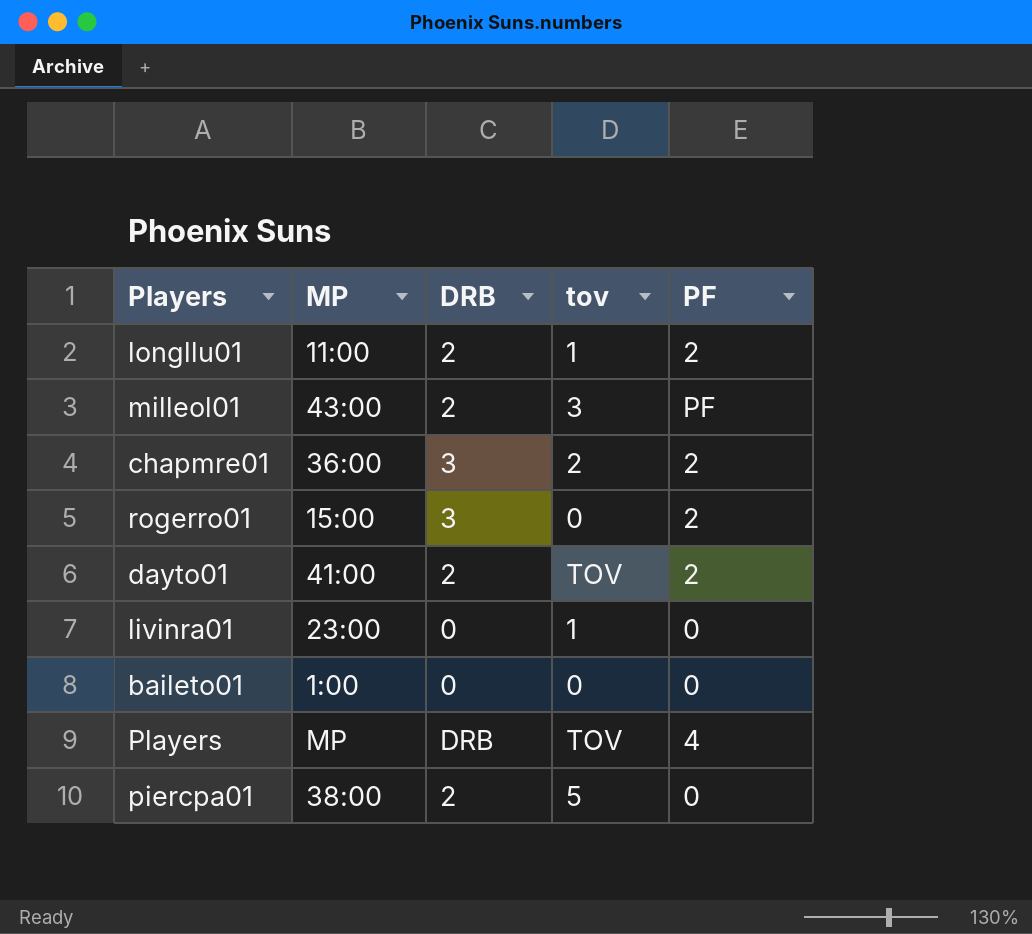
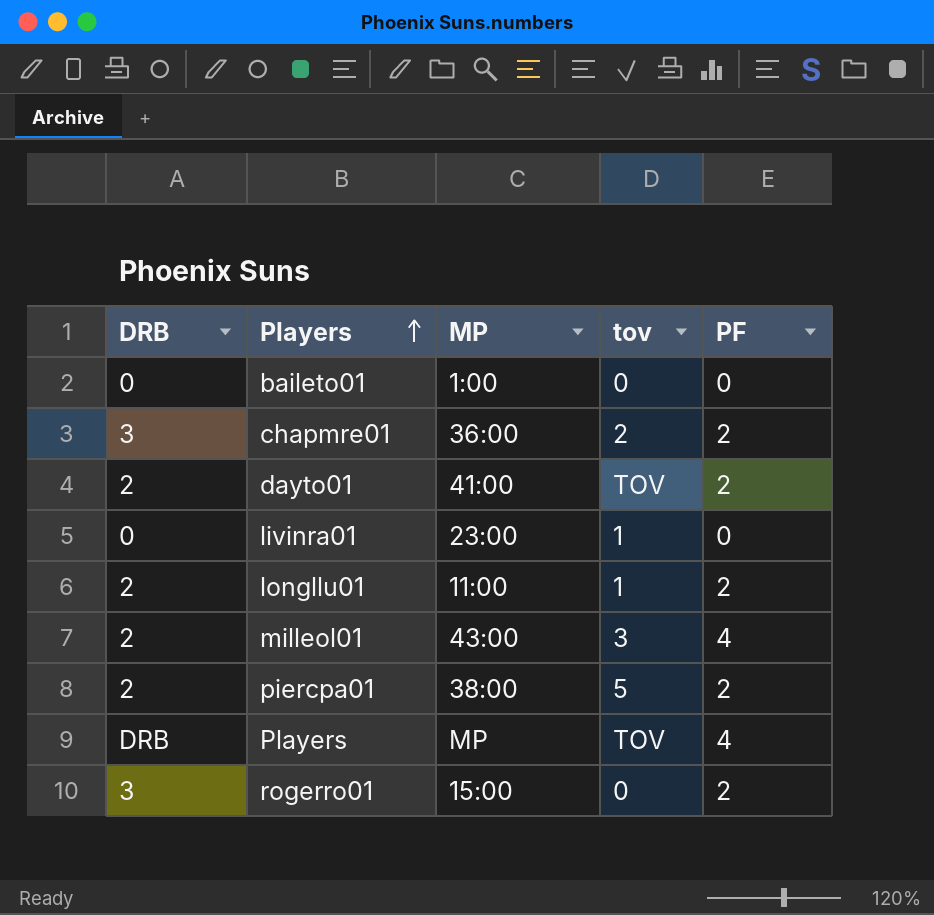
row order: none -> Players ascending
column DRB | position: 3 -> 1
milleol01 | PF: PF -> 4
piercpa01 | PF: 0 -> 2

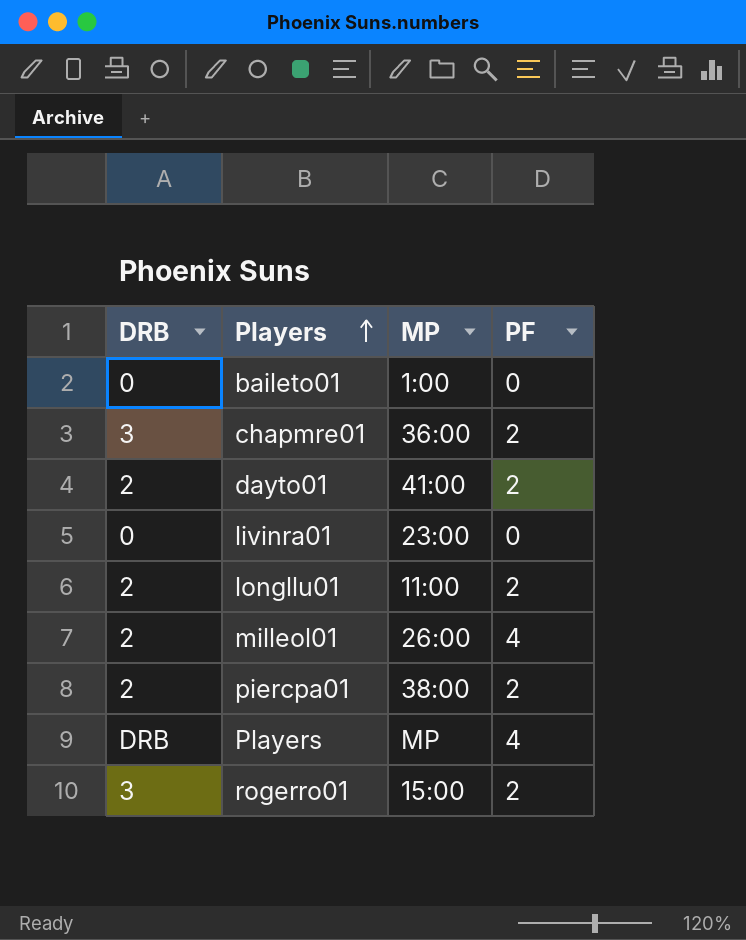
column tov | position: 4 -> none
milleol01 | MP: 43:00 -> 26:00

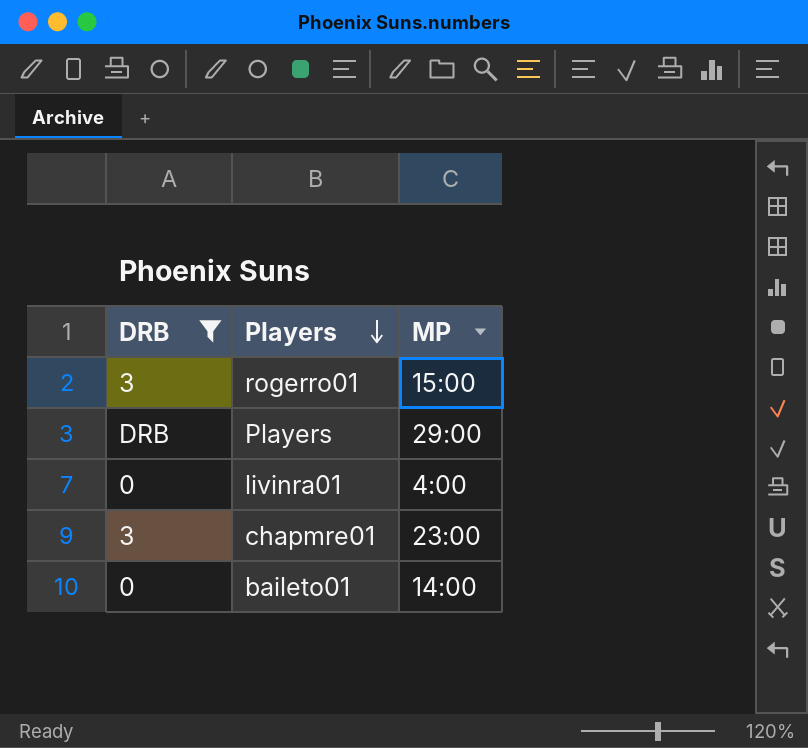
filter: none -> DRB != 2
row order: Players ascending -> Players descending
column PF | position: 4 -> none
Players | MP: MP -> 29:00
livinra01 | MP: 23:00 -> 4:00
chapmre01 | MP: 36:00 -> 23:00
baileto01 | MP: 1:00 -> 14:00

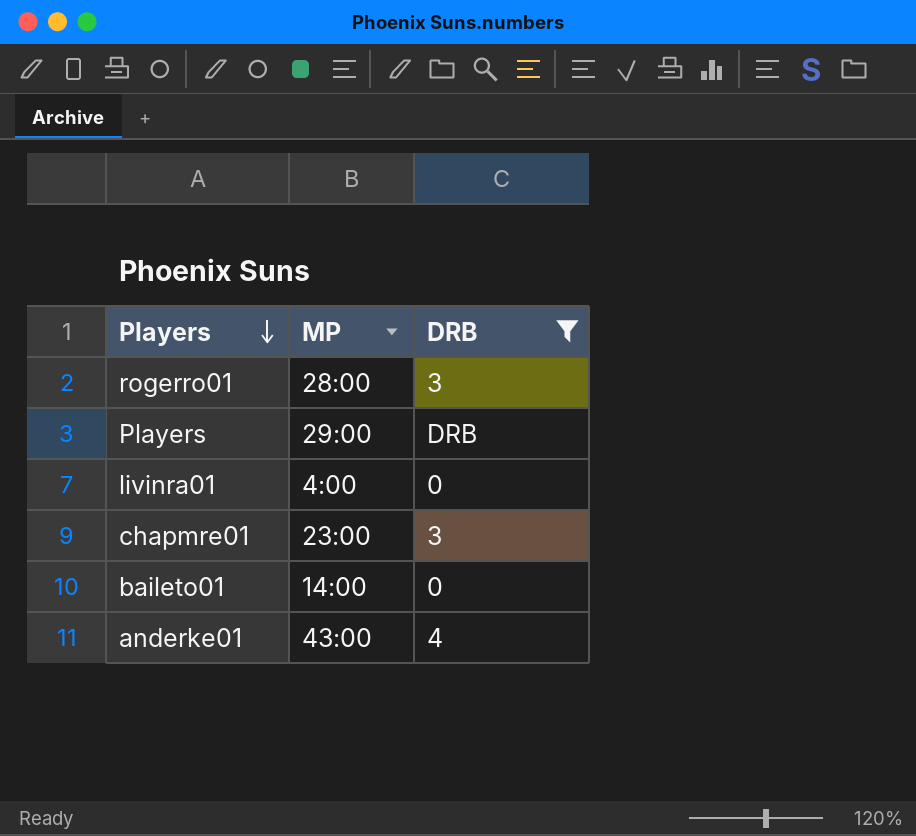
column DRB | position: 1 -> 3
rogerro01 | MP: 15:00 -> 28:00
row anderke01: none -> 43:00 | 4

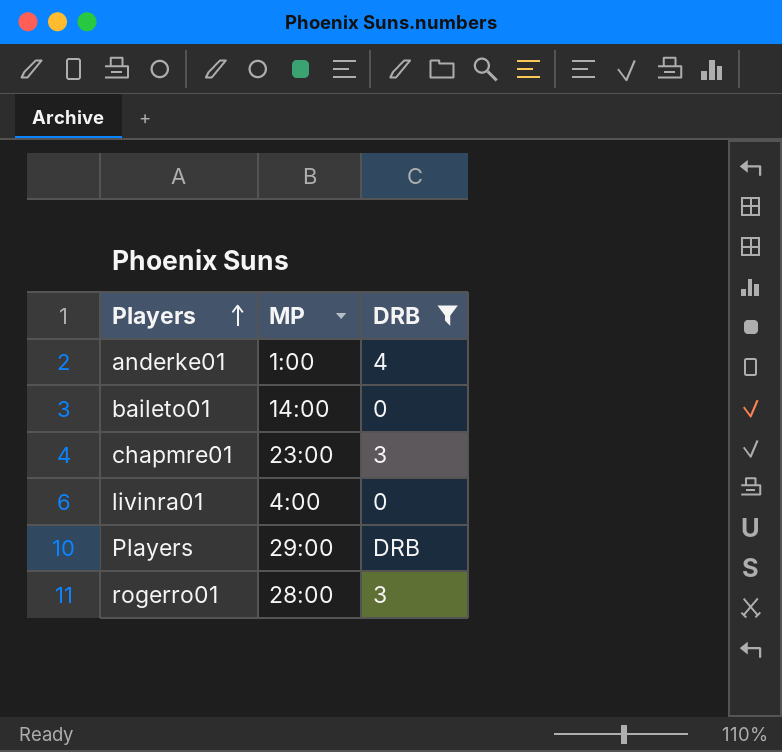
row order: Players descending -> Players ascending
anderke01 | MP: 43:00 -> 1:00

